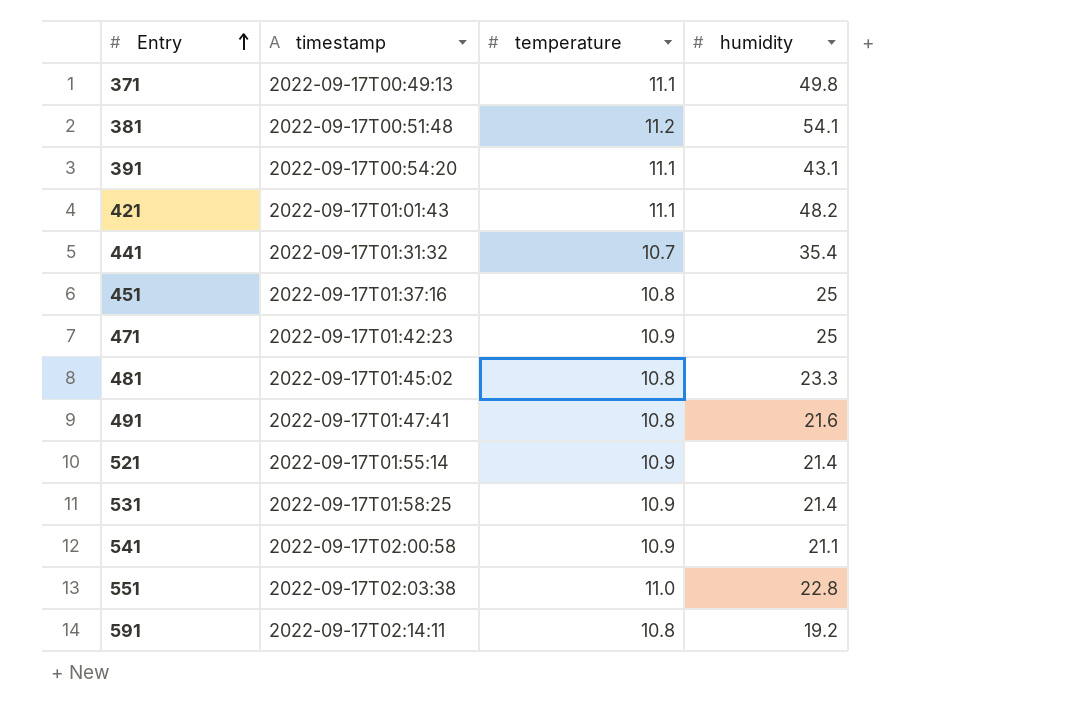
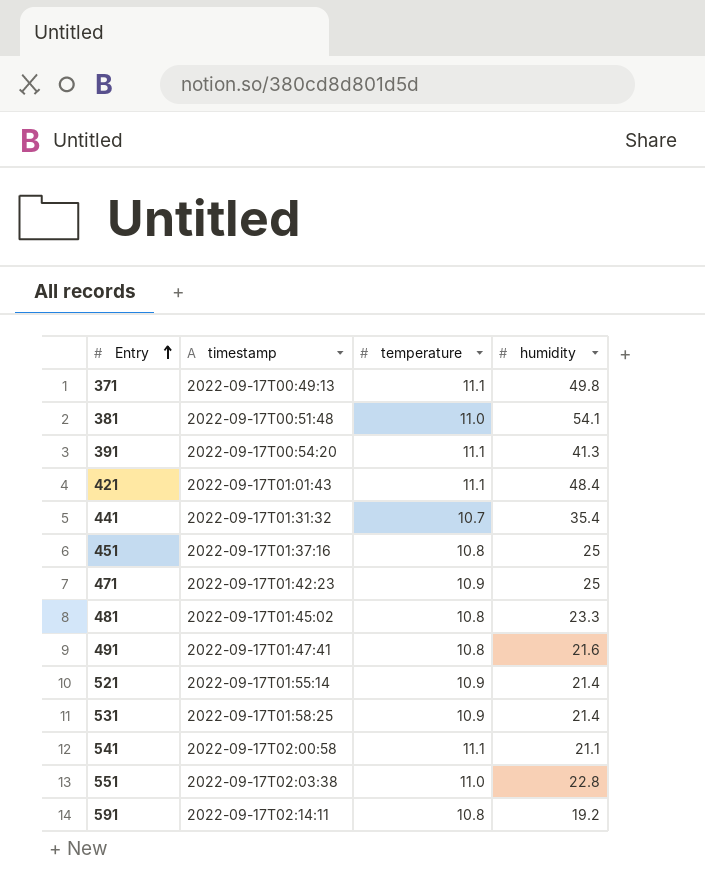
381 | temperature: 11.2 -> 11.0
391 | humidity: 43.1 -> 41.3
421 | humidity: 48.2 -> 48.4
541 | temperature: 10.9 -> 11.1

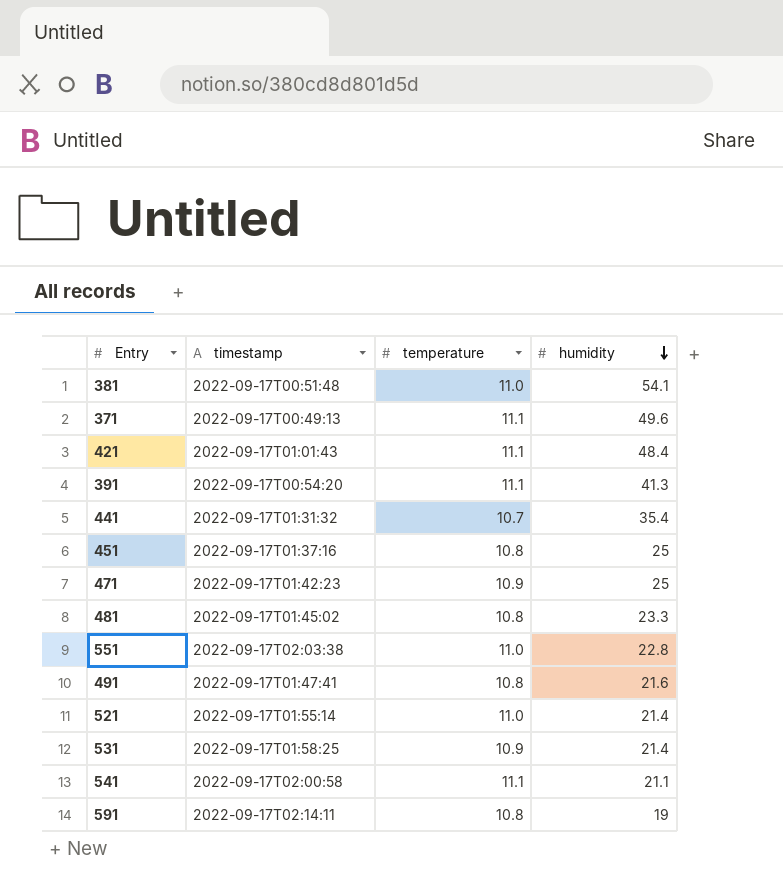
row order: Entry ascending -> humidity descending
371 | humidity: 49.8 -> 49.6
521 | temperature: 10.9 -> 11.0
591 | humidity: 19.2 -> 19

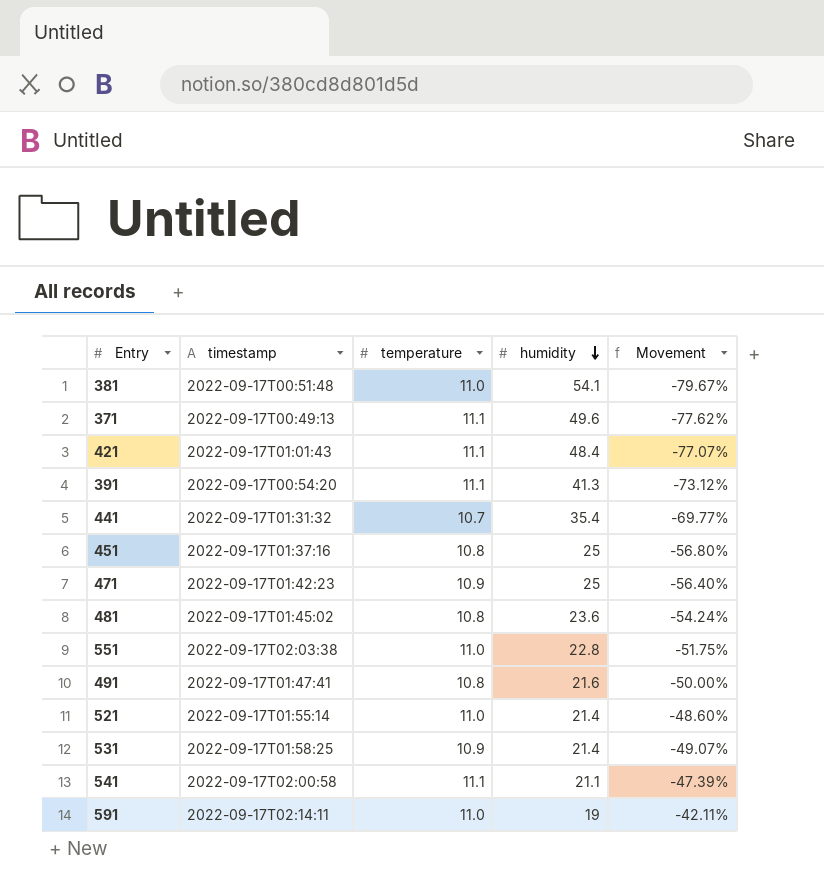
column Movement | formula: none -> ([temperature] - [humidity]) / [humidity]
481 | humidity: 23.3 -> 23.6
591 | temperature: 10.8 -> 11.0

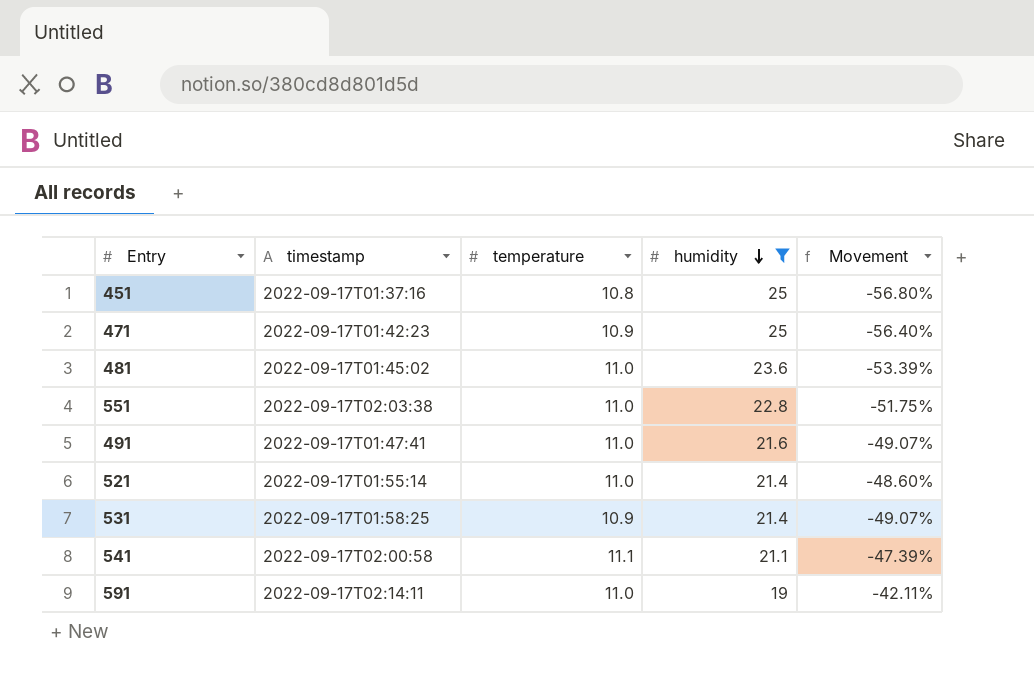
filter: none -> humidity <= 25
481 | temperature: 10.8 -> 11.0
481 | Movement: -54.24% -> -53.39%
491 | temperature: 10.8 -> 11.0
491 | Movement: -50.00% -> -49.07%

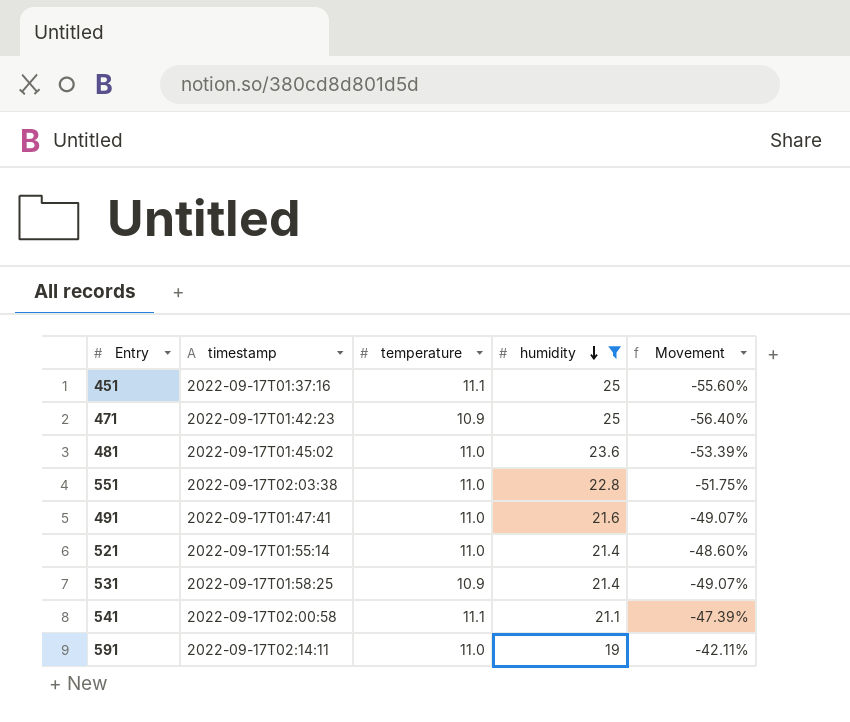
451 | temperature: 10.8 -> 11.1
451 | Movement: -56.80% -> -55.60%

